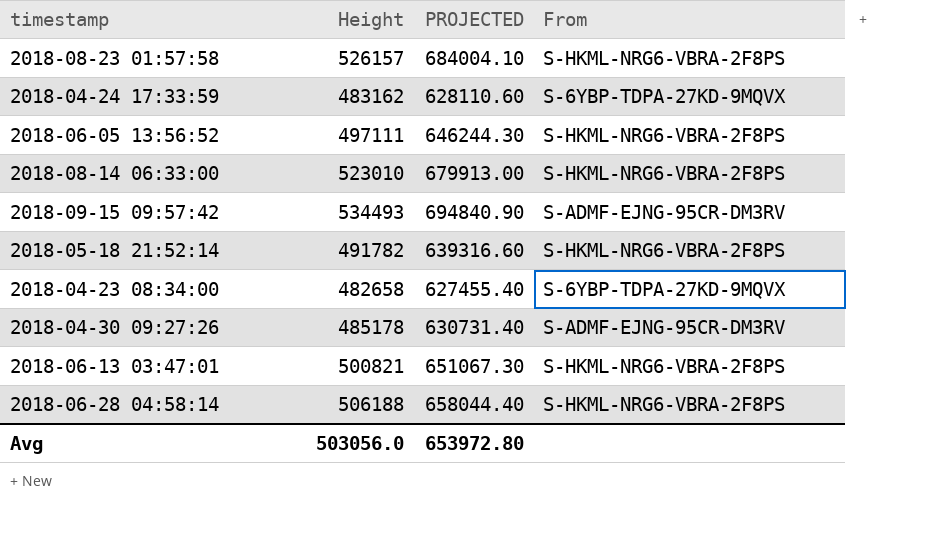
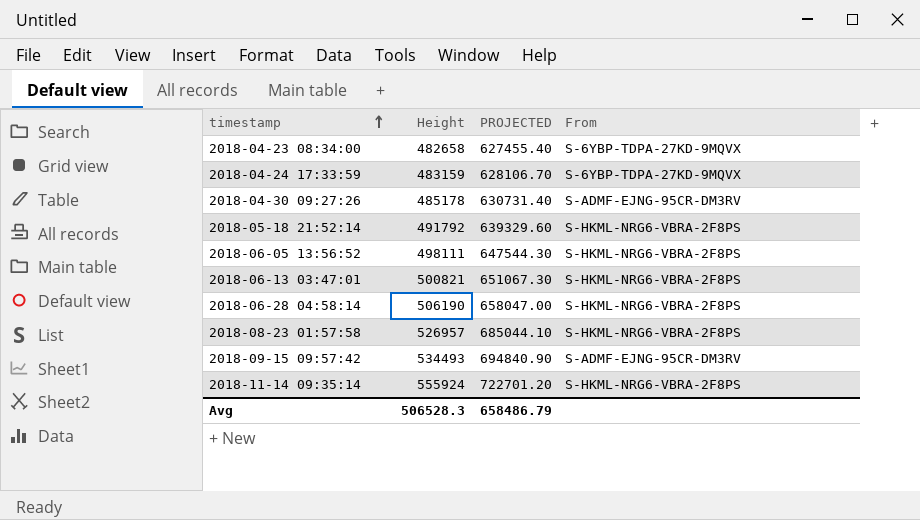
row order: none -> timestamp ascending
row 2018-08-14 06:33:00: 523010 | 679913.00 | S-HKML-NRG6-VBRA-2F8PS -> none
2018-04-24 17:33:59 | Height: 483162 -> 483159
2018-04-24 17:33:59 | PROJECTED: 628110.60 -> 628106.70
2018-05-18 21:52:14 | Height: 491782 -> 491792
2018-05-18 21:52:14 | PROJECTED: 639316.60 -> 639329.60
2018-06-05 13:56:52 | Height: 497111 -> 498111
2018-06-05 13:56:52 | PROJECTED: 646244.30 -> 647544.30
2018-06-28 04:58:14 | Height: 506188 -> 506190
2018-06-28 04:58:14 | PROJECTED: 658044.40 -> 658047.00
2018-08-23 01:57:58 | Height: 526157 -> 526957
2018-08-23 01:57:58 | PROJECTED: 684004.10 -> 685044.10
row 2018-11-14 09:35:14: none -> 555924 | 722701.20 | S-HKML-NRG6-VBRA-2F8PS
Avg | Height: 503056.0 -> 506528.3
Avg | PROJECTED: 653972.80 -> 658486.79

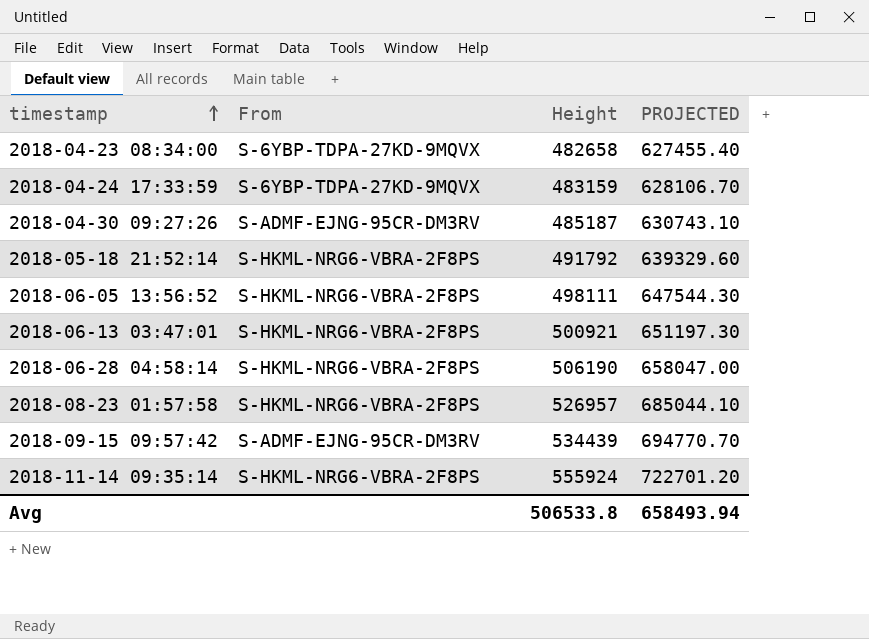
column From | position: 4 -> 2
2018-04-30 09:27:26 | Height: 485178 -> 485187
2018-04-30 09:27:26 | PROJECTED: 630731.40 -> 630743.10
2018-06-13 03:47:01 | Height: 500821 -> 500921
2018-06-13 03:47:01 | PROJECTED: 651067.30 -> 651197.30
2018-09-15 09:57:42 | Height: 534493 -> 534439
2018-09-15 09:57:42 | PROJECTED: 694840.90 -> 694770.70
Avg | Height: 506528.3 -> 506533.8
Avg | PROJECTED: 658486.79 -> 658493.94

